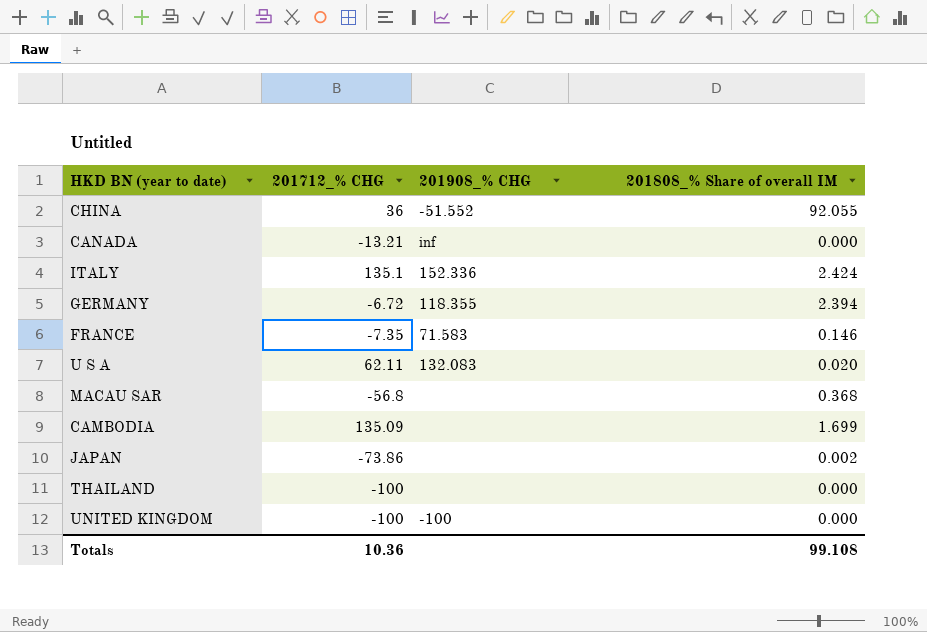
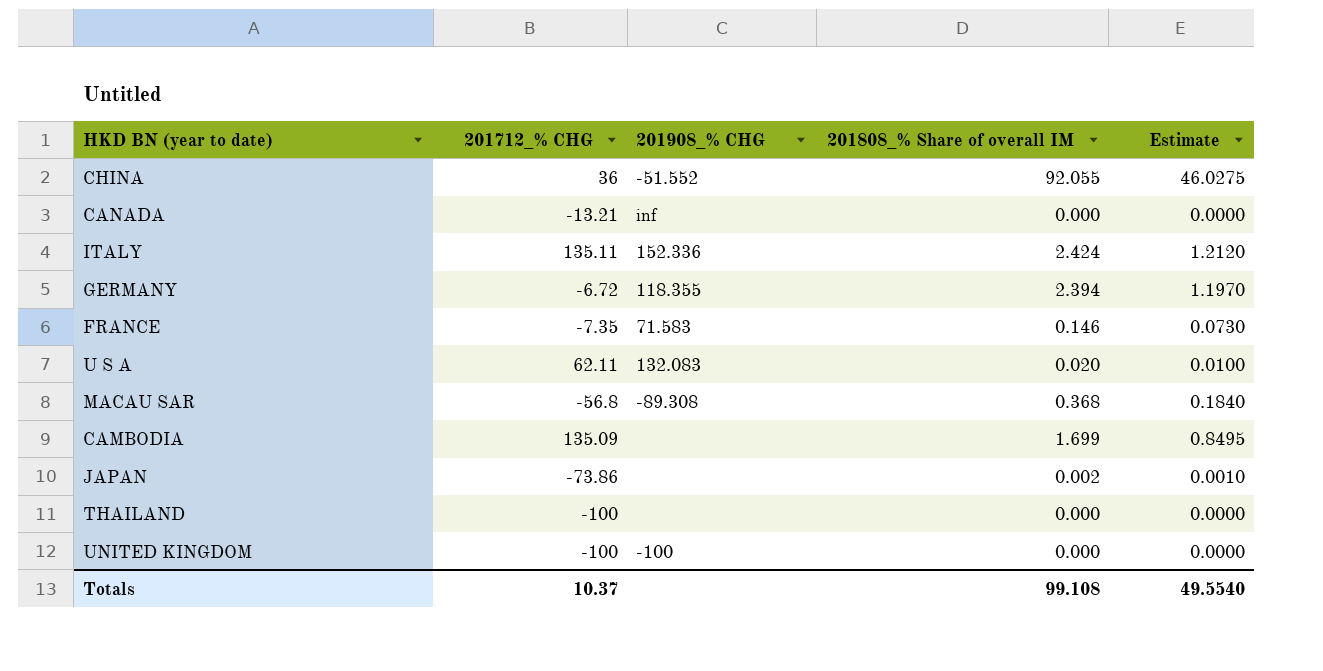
column Estimate | formula: none -> [201808_% Share of overall IM] * 0.5
ITALY | 201712_% CHG: 135.1 -> 135.11
MACAU SAR | 201908_% CHG: none -> -89.308
Totals | 201712_% CHG: 10.36 -> 10.37

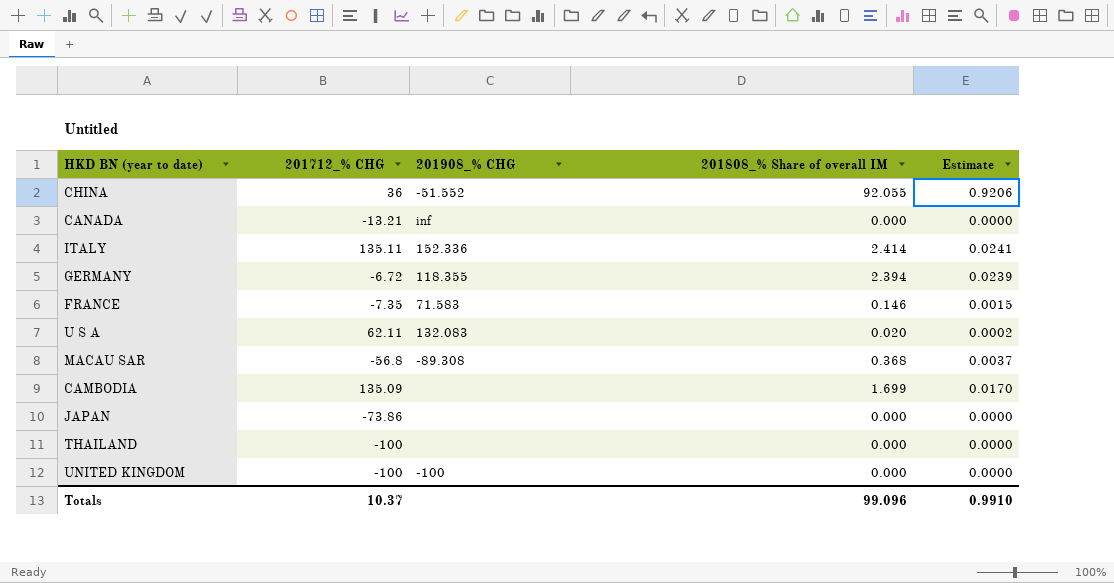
column Estimate | formula: [201808_% Share of overall IM] * 0.5 -> [201808_% Share of overall IM] * 0.01
ITALY | 201808_% Share of overall IM: 2.424 -> 2.414
JAPAN | 201808_% Share of overall IM: 0.002 -> 0.000
Totals | 201808_% Share of overall IM: 99.108 -> 99.096
Totals | Estimate: 49.5540 -> 0.9910

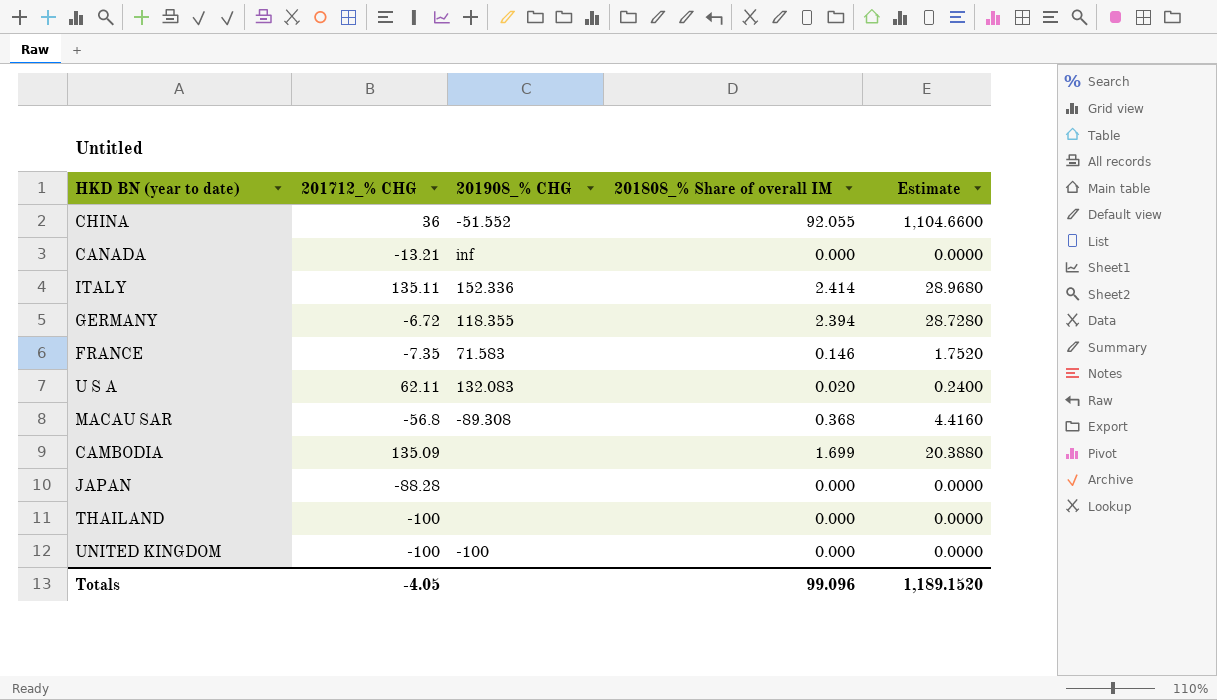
column Estimate | formula: [201808_% Share of overall IM] * 0.01 -> [201808_% Share of overall IM] * 12
JAPAN | 201712_% CHG: -73.86 -> -88.28
Totals | 201712_% CHG: 10.37 -> -4.05
Totals | Estimate: 0.9910 -> 1,189.1520

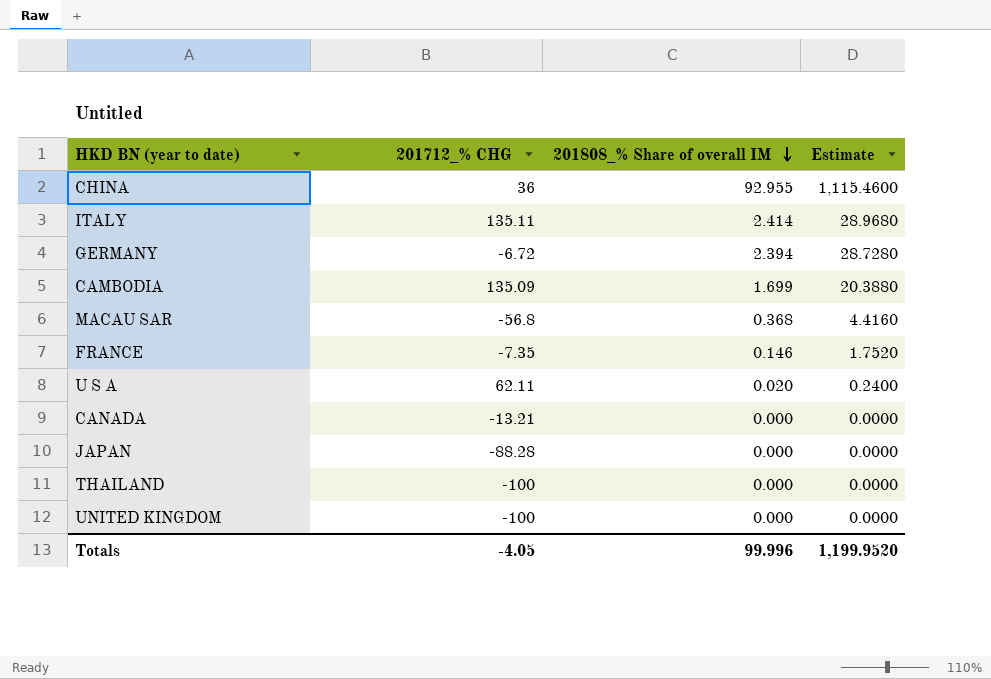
row order: none -> 201808_% Share of overall IM descending
column 201908_% CHG | position: 3 -> none
CHINA | 201808_% Share of overall IM: 92.055 -> 92.955
CHINA | Estimate: 1,104.6600 -> 1,115.4600
Totals | 201808_% Share of overall IM: 99.096 -> 99.996
Totals | Estimate: 1,189.1520 -> 1,199.9520

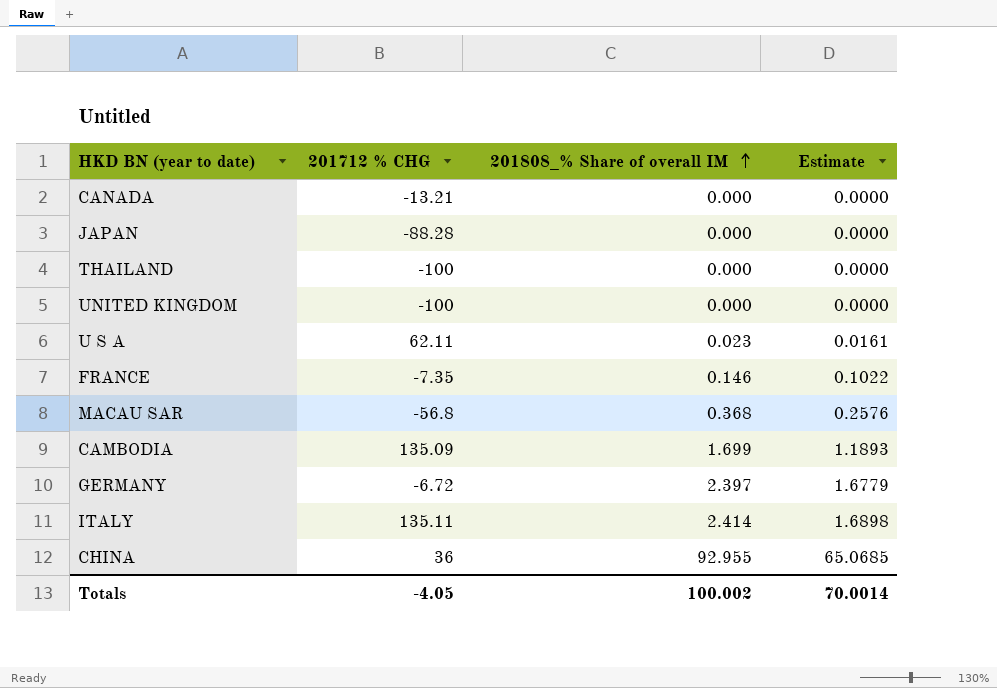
row order: 201808_% Share of overall IM descending -> 201808_% Share of overall IM ascending
column name: 201712_% CHG -> 201712 % CHG
column Estimate | formula: [201808_% Share of overall IM] * 12 -> [201808_% Share of overall IM] * 0.7
U S A | 201808_% Share of overall IM: 0.020 -> 0.023
GERMANY | 201808_% Share of overall IM: 2.394 -> 2.397
Totals | 201808_% Share of overall IM: 99.996 -> 100.002
Totals | Estimate: 1,199.9520 -> 70.0014

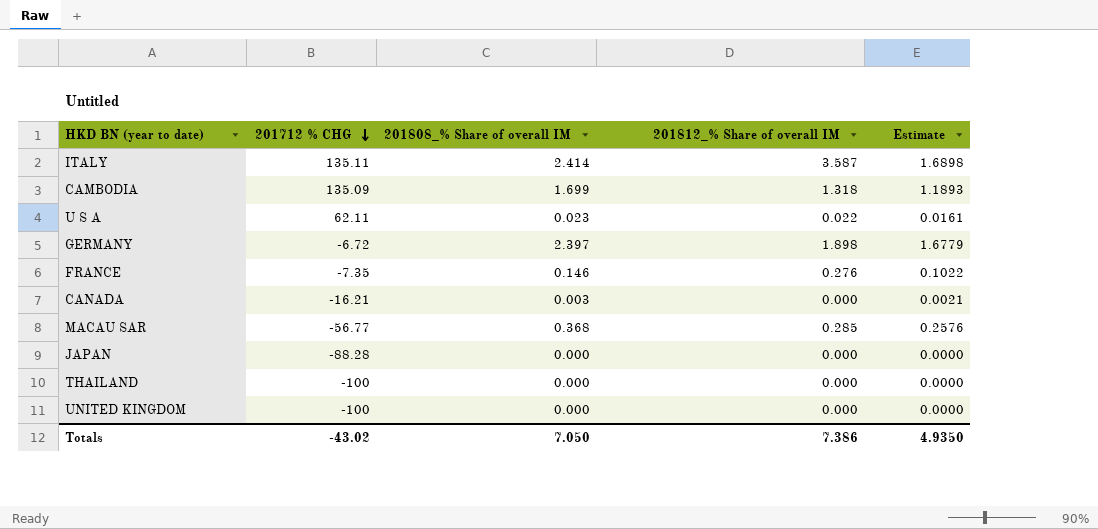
row order: 201808_% Share of overall IM ascending -> 201712 % CHG descending
column 201812_% Share of overall IM | position: none -> 4
row CHINA: 36 | 92.955 | 65.0685 -> none
CANADA | 201712 % CHG: -13.21 -> -16.21
CANADA | 201808_% Share of overall IM: 0.000 -> 0.003
CANADA | Estimate: 0.0000 -> 0.0021
MACAU SAR | 201712 % CHG: -56.8 -> -56.77
Totals | 201712 % CHG: -4.05 -> -43.02
Totals | 201808_% Share of overall IM: 100.002 -> 7.050
Totals | Estimate: 70.0014 -> 4.9350

